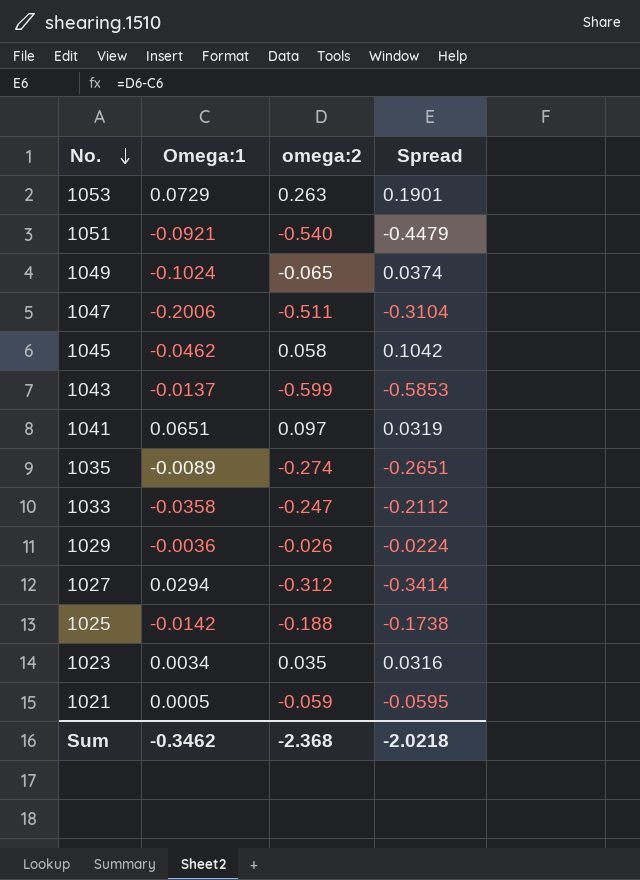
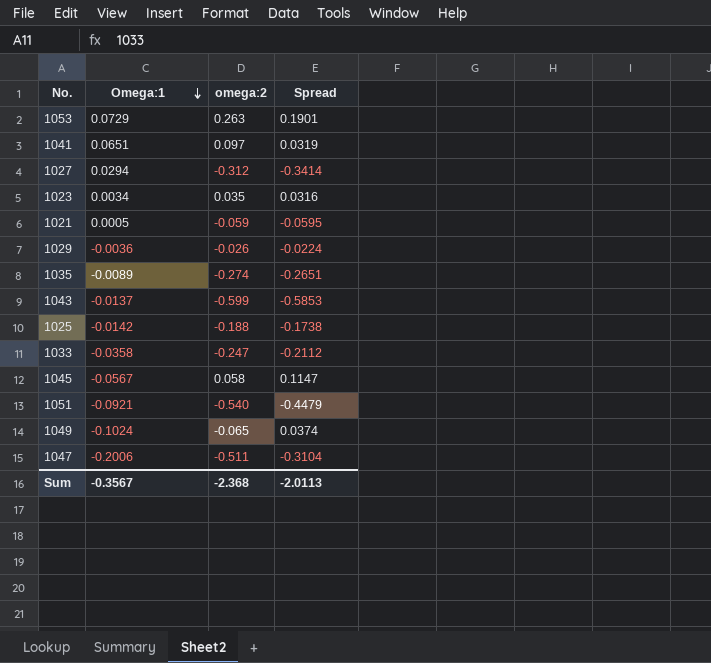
row order: No. descending -> Omega:1 descending
1045 | Omega:1: -0.0462 -> -0.0567
1045 | Spread: 0.1042 -> 0.1147
Sum | Omega:1: -0.3462 -> -0.3567
Sum | Spread: -2.0218 -> -2.0113

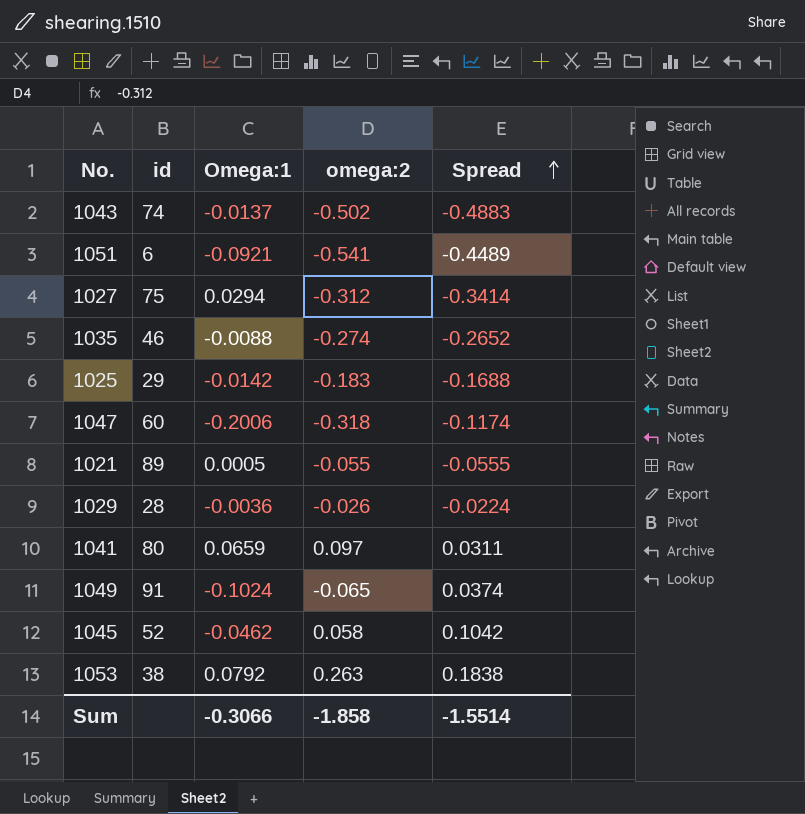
row order: Omega:1 descending -> Spread ascending
column id | position: none -> 2
row 1023: 0.0034 | 0.035 | 0.0316 -> none
row 1033: -0.0358 | -0.247 | -0.2112 -> none
1043 | omega:2: -0.599 -> -0.502
1043 | Spread: -0.5853 -> -0.4883
1051 | omega:2: -0.540 -> -0.541
1051 | Spread: -0.4479 -> -0.4489
1035 | Omega:1: -0.0089 -> -0.0088
1035 | Spread: -0.2651 -> -0.2652
1025 | omega:2: -0.188 -> -0.183
1025 | Spread: -0.1738 -> -0.1688
1047 | omega:2: -0.511 -> -0.318
1047 | Spread: -0.3104 -> -0.1174
1021 | omega:2: -0.059 -> -0.055
1021 | Spread: -0.0595 -> -0.0555
1041 | Omega:1: 0.0651 -> 0.0659
1041 | Spread: 0.0319 -> 0.0311
1045 | Omega:1: -0.0567 -> -0.0462
1045 | Spread: 0.1147 -> 0.1042
1053 | Omega:1: 0.0729 -> 0.0792
1053 | Spread: 0.1901 -> 0.1838
Sum | Omega:1: -0.3567 -> -0.3066
Sum | omega:2: -2.368 -> -1.858
Sum | Spread: -2.0113 -> -1.5514

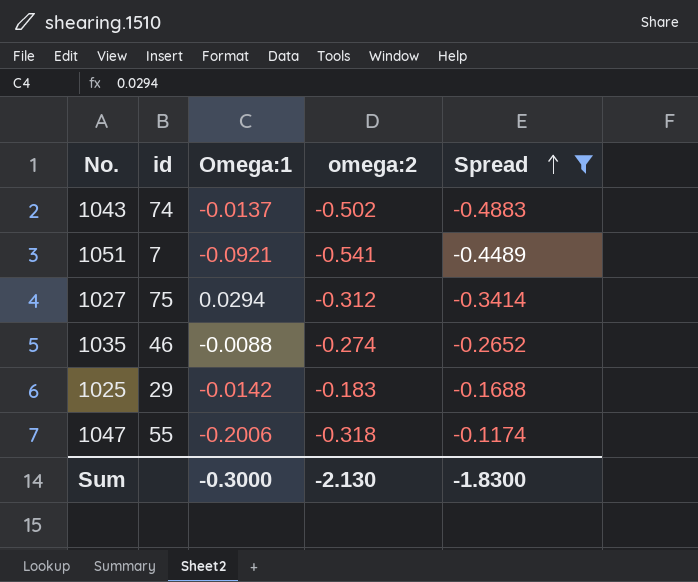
filter: none -> Spread <= -0.1174
1051 | id: 6 -> 7
1047 | id: 60 -> 55
Sum | Omega:1: -0.3066 -> -0.3000
Sum | omega:2: -1.858 -> -2.130
Sum | Spread: -1.5514 -> -1.8300

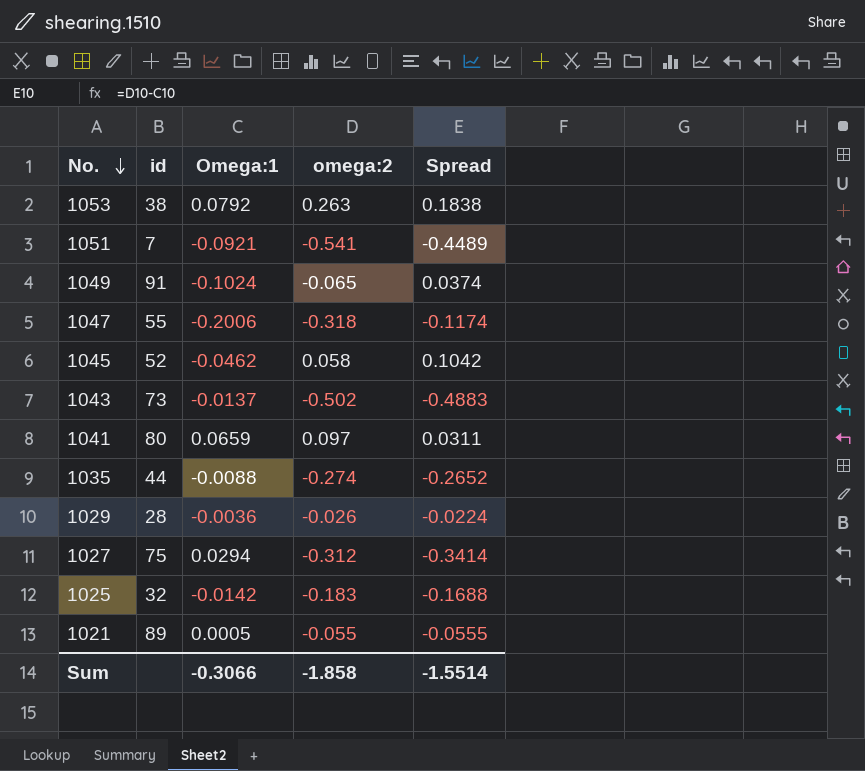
filter: Spread <= -0.1174 -> none
row order: Spread ascending -> No. descending
1043 | id: 74 -> 73
1035 | id: 46 -> 44
1025 | id: 29 -> 32
Sum | Omega:1: -0.3000 -> -0.3066
Sum | omega:2: -2.130 -> -1.858
Sum | Spread: -1.8300 -> -1.5514

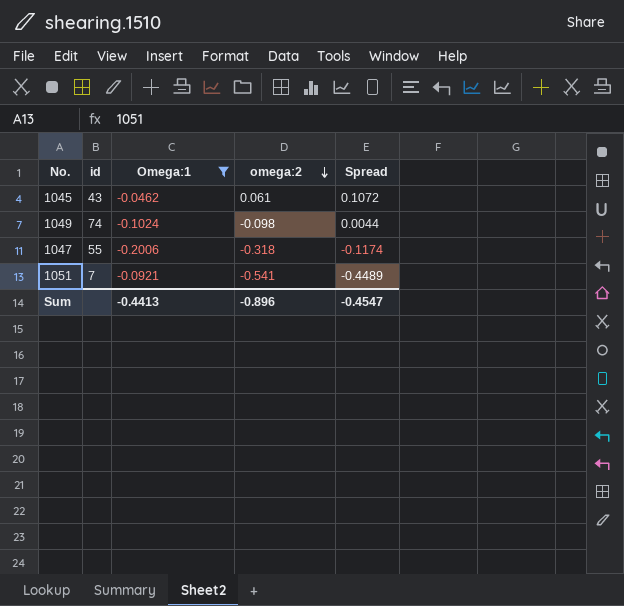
filter: none -> Omega:1 <= -0.0462
row order: No. descending -> omega:2 descending
1045 | id: 52 -> 43
1045 | omega:2: 0.058 -> 0.061
1045 | Spread: 0.1042 -> 0.1072
1049 | id: 91 -> 74
1049 | omega:2: -0.065 -> -0.098
1049 | Spread: 0.0374 -> 0.0044
Sum | Omega:1: -0.3066 -> -0.4413
Sum | omega:2: -1.858 -> -0.896
Sum | Spread: -1.5514 -> -0.4547

